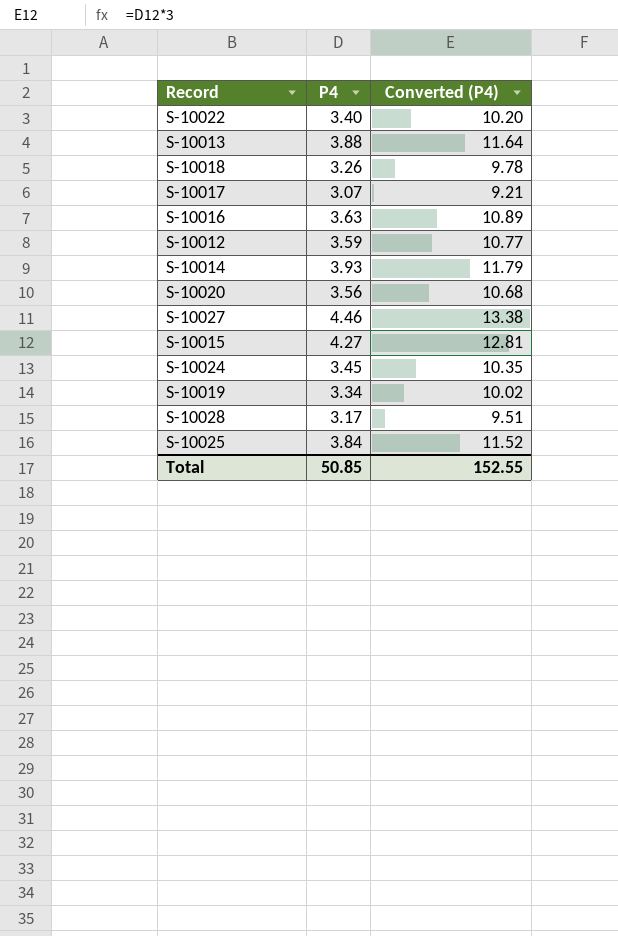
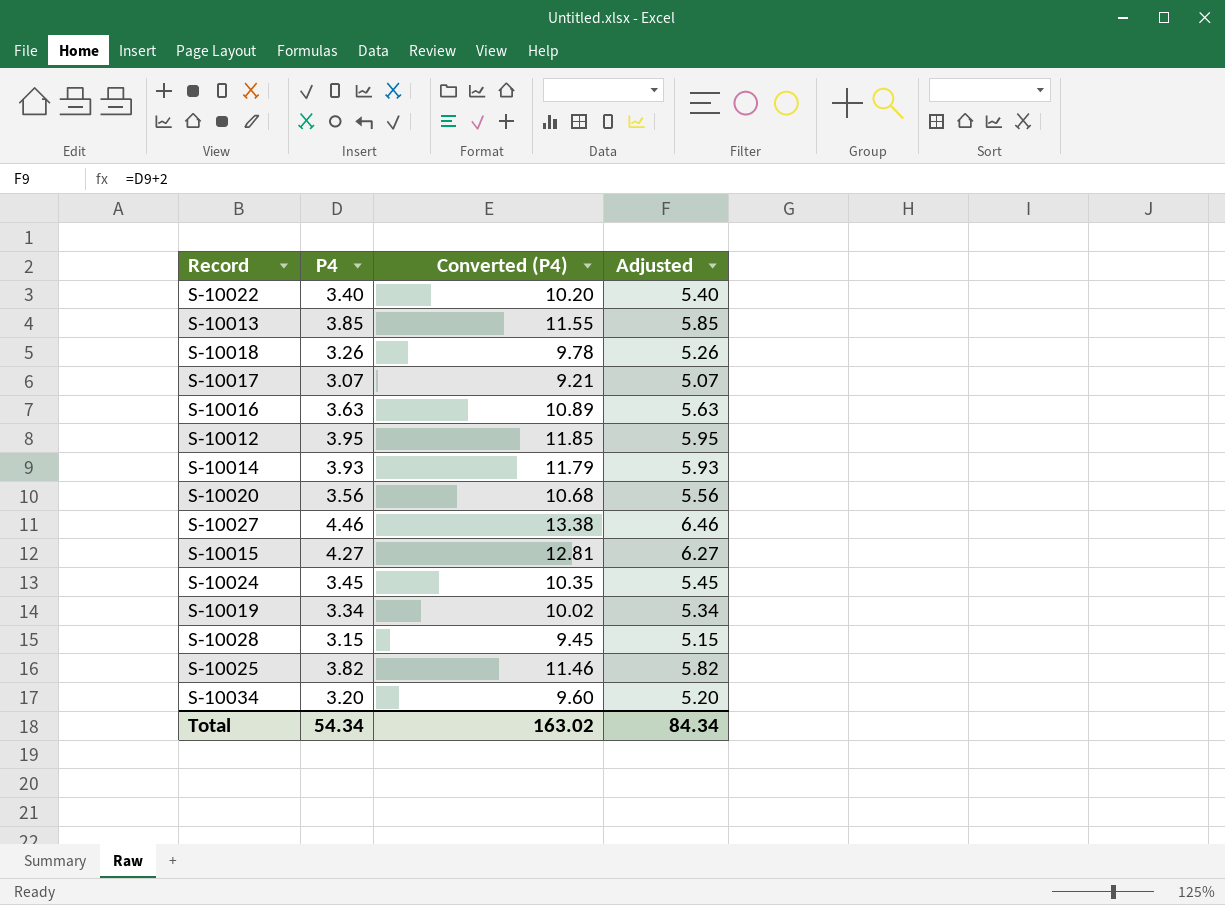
column Adjusted | formula: none -> [P4] + 2
S-10013 | P4: 3.88 -> 3.85
S-10013 | Converted (P4): 11.64 -> 11.55
S-10012 | P4: 3.59 -> 3.95
S-10012 | Converted (P4): 10.77 -> 11.85
S-10028 | P4: 3.17 -> 3.15
S-10028 | Converted (P4): 9.51 -> 9.45
S-10025 | P4: 3.84 -> 3.82
S-10025 | Converted (P4): 11.52 -> 11.46
row S-10034: none -> 3.20 | 9.60 | 5.20
Total | P4: 50.85 -> 54.34
Total | Converted (P4): 152.55 -> 163.02

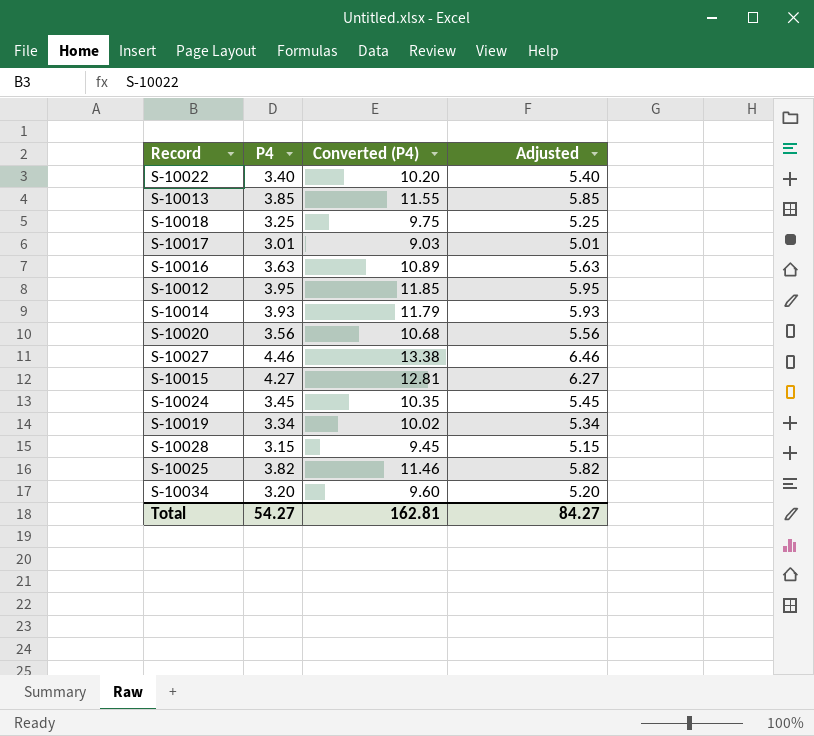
S-10018 | P4: 3.26 -> 3.25
S-10018 | Converted (P4): 9.78 -> 9.75
S-10018 | Adjusted: 5.26 -> 5.25
S-10017 | P4: 3.07 -> 3.01
S-10017 | Converted (P4): 9.21 -> 9.03
S-10017 | Adjusted: 5.07 -> 5.01
Total | P4: 54.34 -> 54.27
Total | Converted (P4): 163.02 -> 162.81
Total | Adjusted: 84.34 -> 84.27

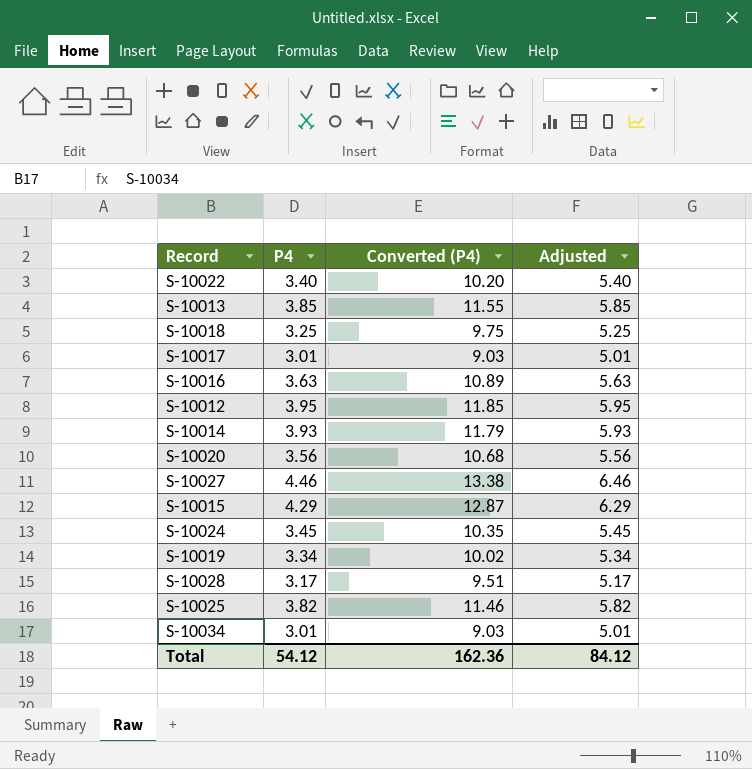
S-10015 | P4: 4.27 -> 4.29
S-10015 | Converted (P4): 12.81 -> 12.87
S-10015 | Adjusted: 6.27 -> 6.29
S-10028 | P4: 3.15 -> 3.17
S-10028 | Converted (P4): 9.45 -> 9.51
S-10028 | Adjusted: 5.15 -> 5.17
S-10034 | P4: 3.20 -> 3.01
S-10034 | Converted (P4): 9.60 -> 9.03
S-10034 | Adjusted: 5.20 -> 5.01
Total | P4: 54.27 -> 54.12
Total | Converted (P4): 162.81 -> 162.36
Total | Adjusted: 84.27 -> 84.12

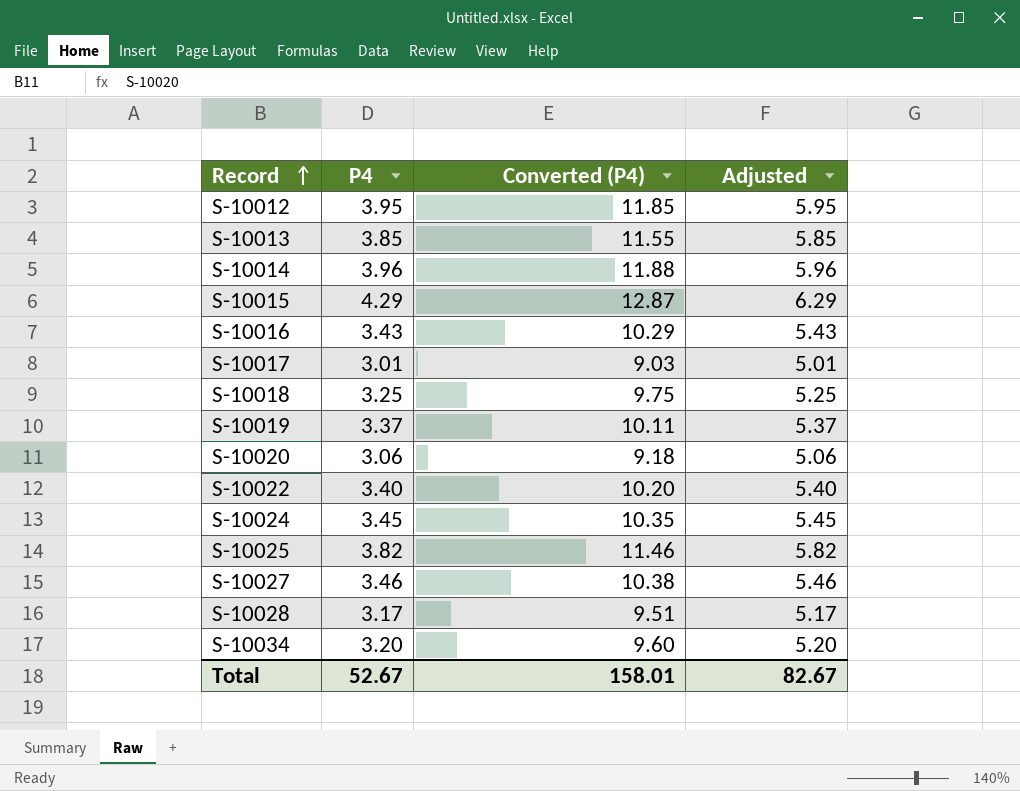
row order: none -> Record ascending
S-10014 | P4: 3.93 -> 3.96
S-10014 | Converted (P4): 11.79 -> 11.88
S-10014 | Adjusted: 5.93 -> 5.96
S-10016 | P4: 3.63 -> 3.43
S-10016 | Converted (P4): 10.89 -> 10.29
S-10016 | Adjusted: 5.63 -> 5.43
S-10019 | P4: 3.34 -> 3.37
S-10019 | Converted (P4): 10.02 -> 10.11
S-10019 | Adjusted: 5.34 -> 5.37
S-10020 | P4: 3.56 -> 3.06
S-10020 | Converted (P4): 10.68 -> 9.18
S-10020 | Adjusted: 5.56 -> 5.06
S-10027 | P4: 4.46 -> 3.46
S-10027 | Converted (P4): 13.38 -> 10.38
S-10027 | Adjusted: 6.46 -> 5.46
S-10034 | P4: 3.01 -> 3.20
S-10034 | Converted (P4): 9.03 -> 9.60
S-10034 | Adjusted: 5.01 -> 5.20
Total | P4: 54.12 -> 52.67
Total | Converted (P4): 162.36 -> 158.01
Total | Adjusted: 84.12 -> 82.67

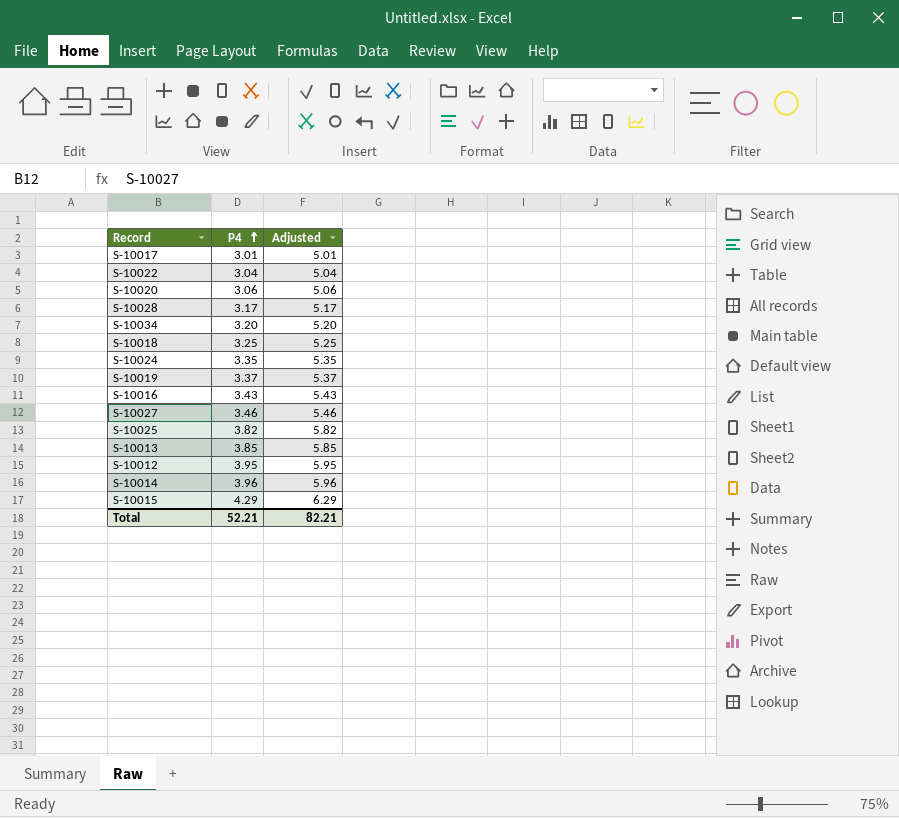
row order: Record ascending -> P4 ascending
column Converted (P4) | formula: [P4] * 3 -> none
S-10022 | P4: 3.40 -> 3.04
S-10022 | Adjusted: 5.40 -> 5.04
S-10024 | P4: 3.45 -> 3.35
S-10024 | Adjusted: 5.45 -> 5.35
Total | P4: 52.67 -> 52.21
Total | Adjusted: 82.67 -> 82.21

